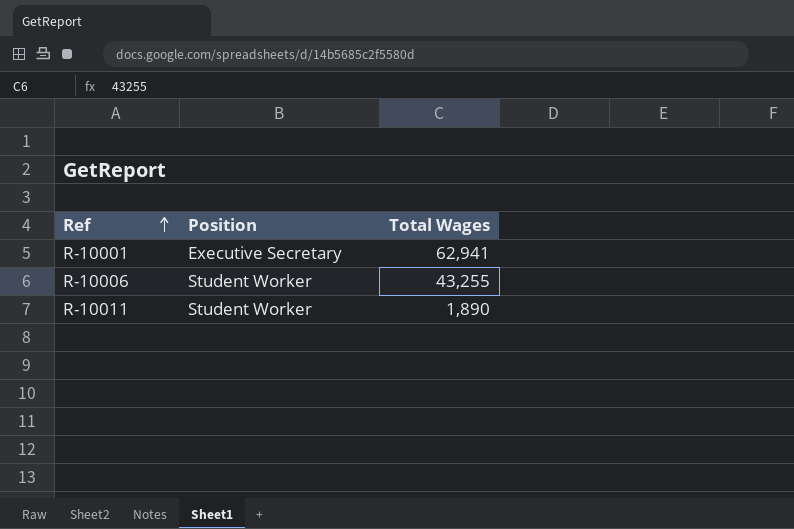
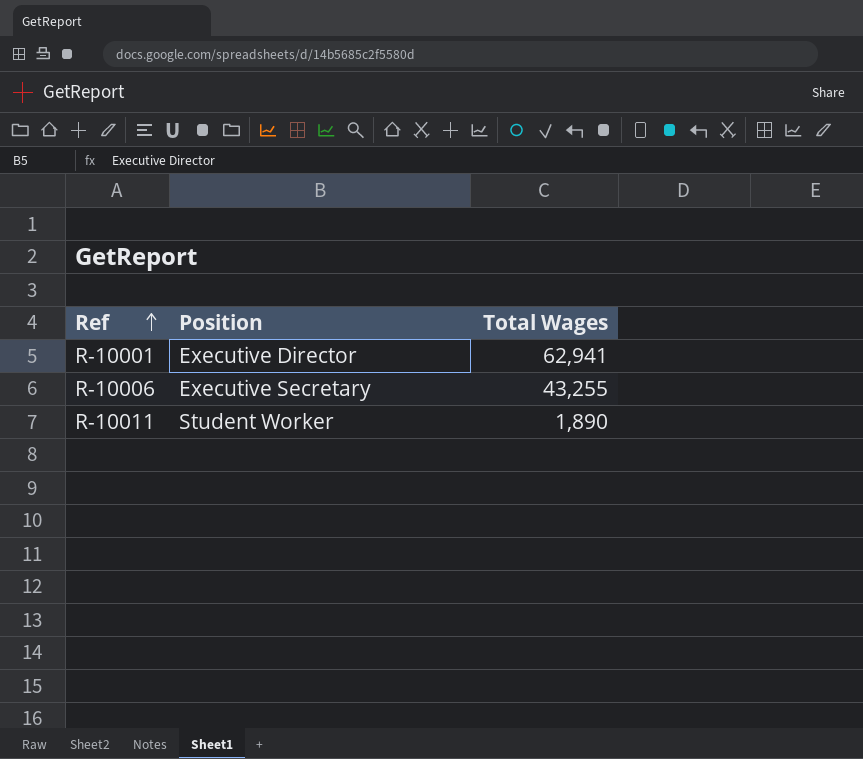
R-10001 | Position: Executive Secretary -> Executive Director
R-10006 | Position: Student Worker -> Executive Secretary

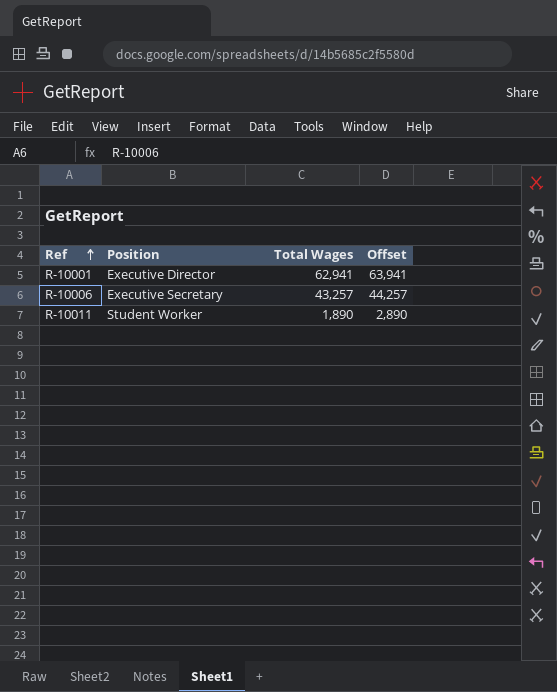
column Offset | formula: none -> [Total Wages] + 1000
R-10006 | Total Wages: 43,255 -> 43,257

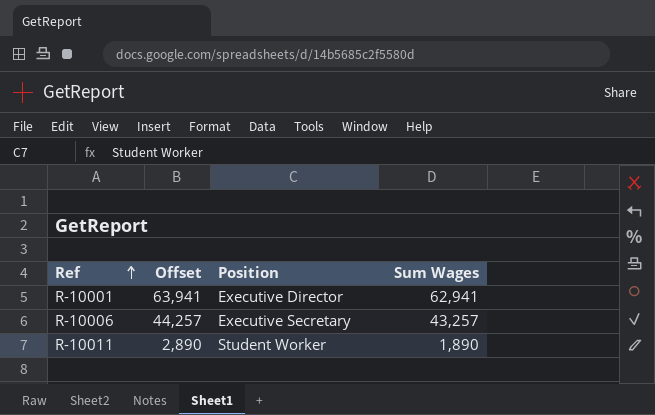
column Offset | position: 4 -> 2
column name: Total Wages -> Sum Wages

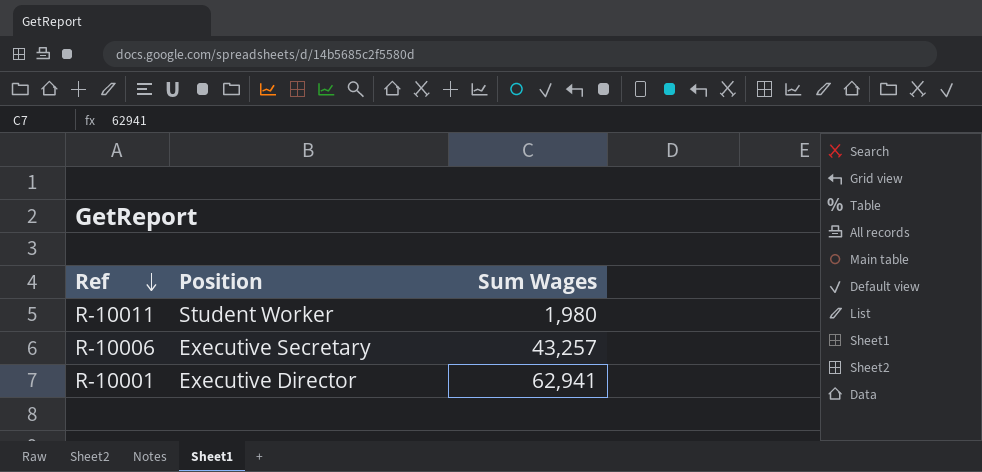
row order: Ref ascending -> Ref descending
column Offset | formula: [Sum Wages] + 1000 -> none
R-10011 | Sum Wages: 1,890 -> 1,980

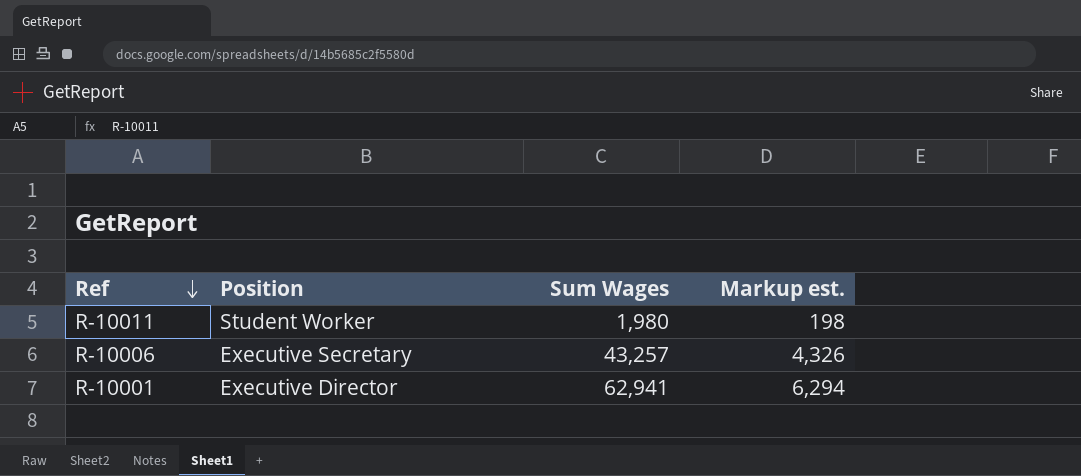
column Markup est. | formula: none -> [Sum Wages] * 0.1

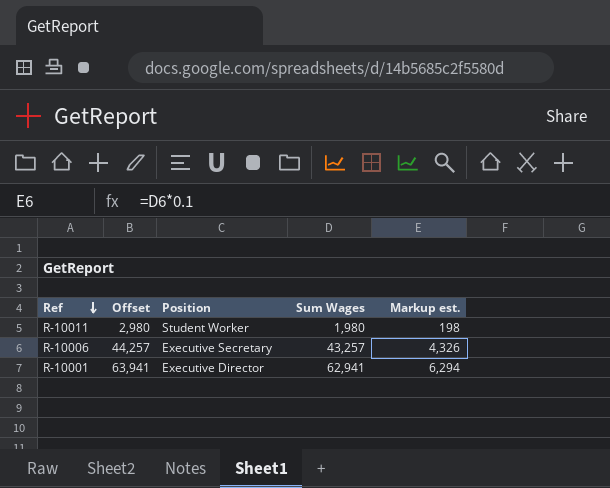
column Offset | formula: none -> [Sum Wages] + 1000

